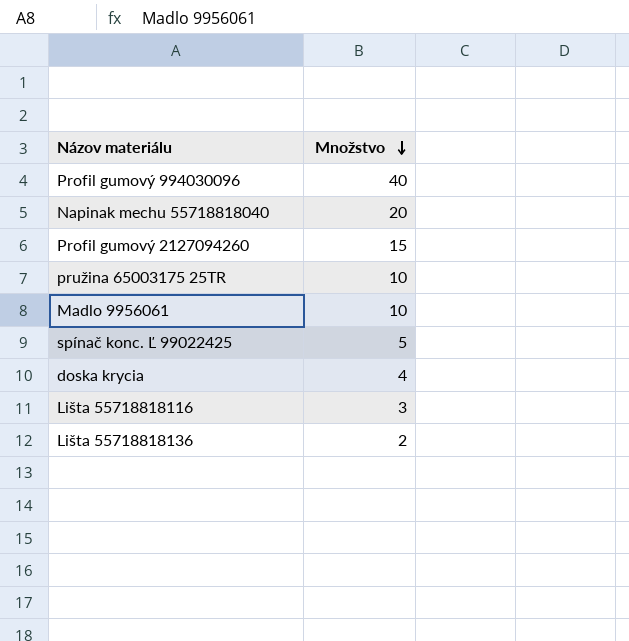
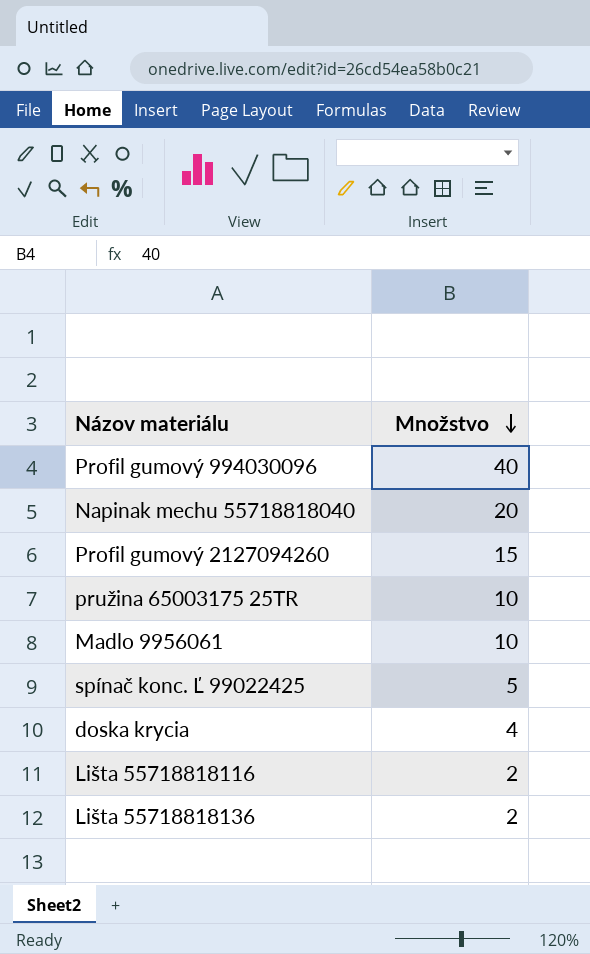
Lišta 55718818116 | Množstvo: 3 -> 2

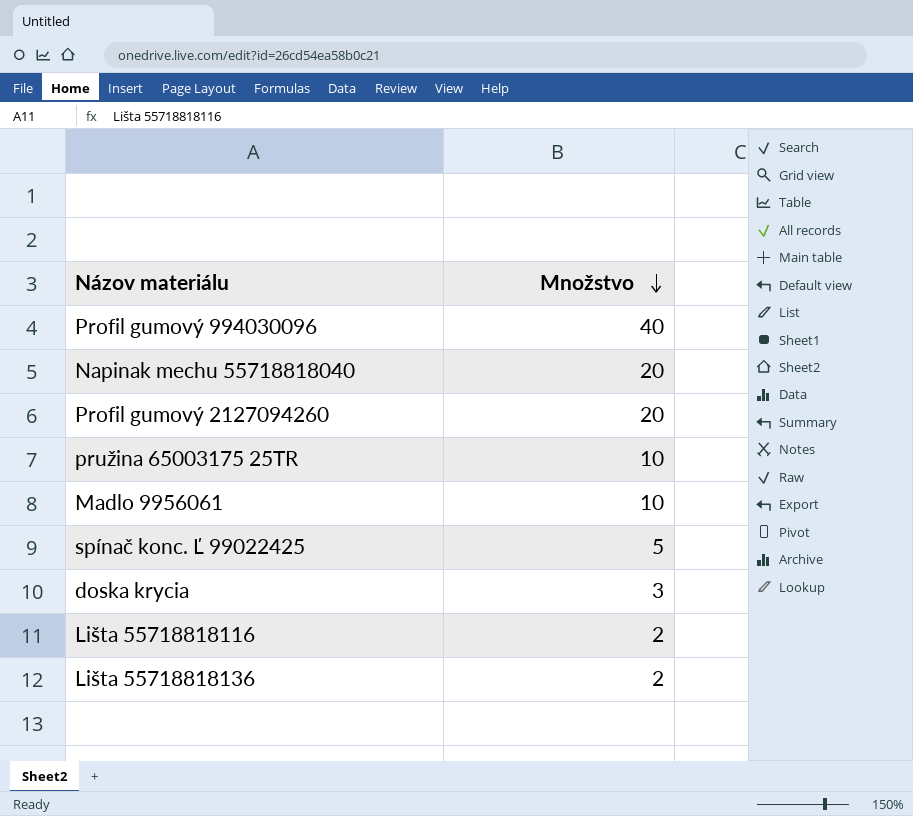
Profil gumový 2127094260 | Množstvo: 15 -> 20
doska krycia | Množstvo: 4 -> 3

